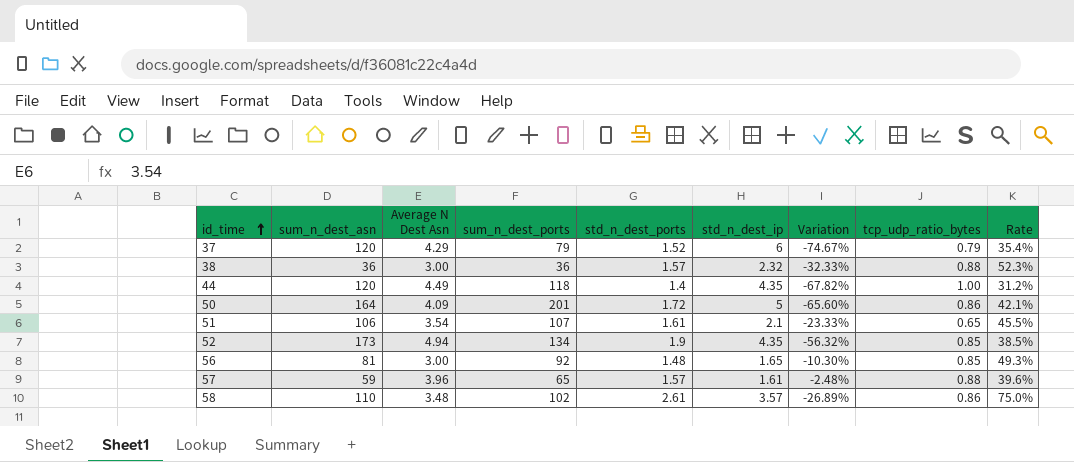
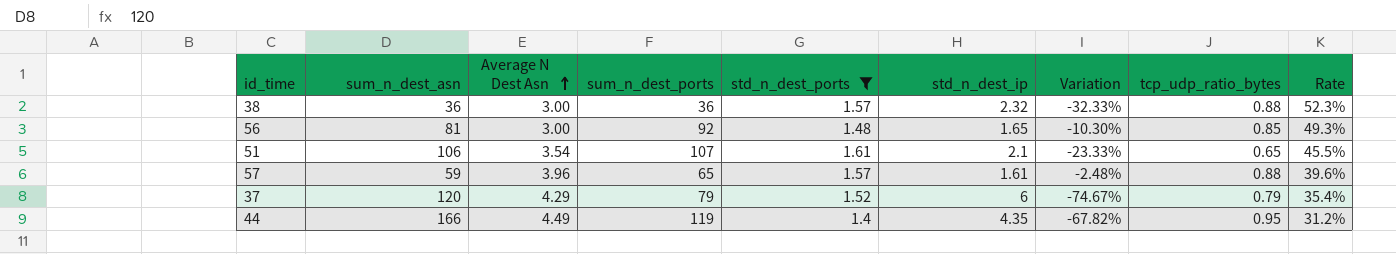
filter: none -> std_n_dest_ports <= 1.61
row order: id_time ascending -> Average N Dest Asn ascending
44 | sum_n_dest_asn: 120 -> 166
44 | sum_n_dest_ports: 118 -> 119
44 | tcp_udp_ratio_bytes: 1.00 -> 0.95

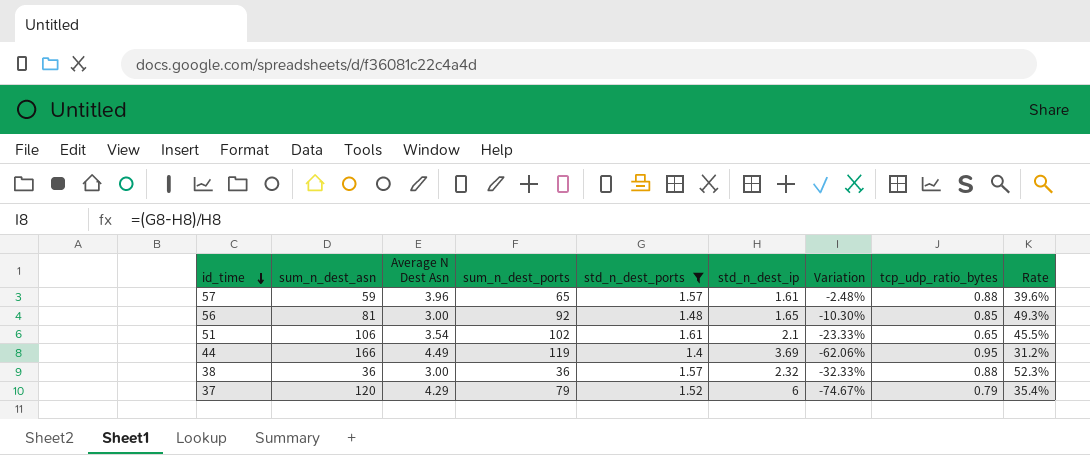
row order: Average N Dest Asn ascending -> id_time descending
51 | sum_n_dest_ports: 107 -> 102
44 | std_n_dest_ip: 4.35 -> 3.69
44 | Variation: -67.82% -> -62.06%

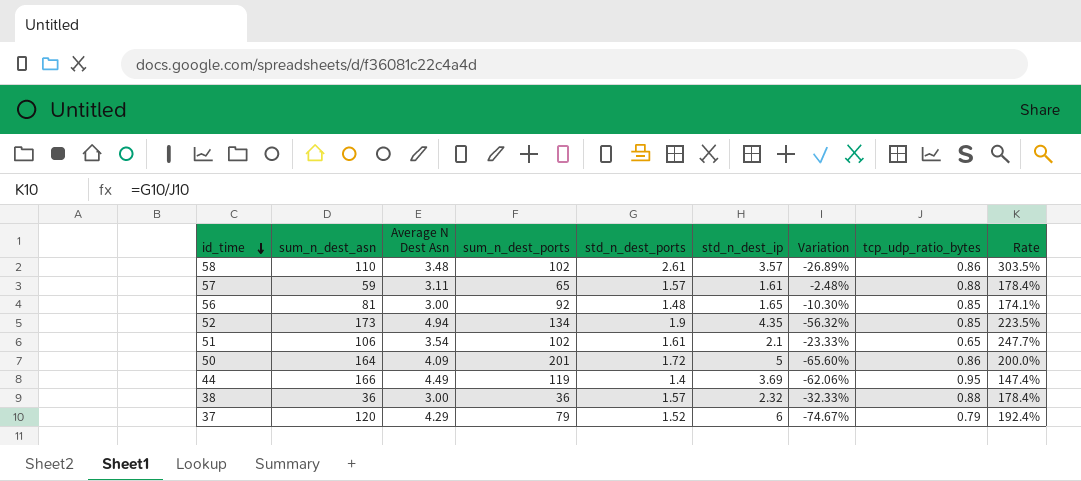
filter: std_n_dest_ports <= 1.61 -> none
column Rate | formula: [std_n_dest_ports] / [Average N Dest Asn] -> [std_n_dest_ports] / [tcp_udp_ratio_bytes]
57 | Average N Dest Asn: 3.96 -> 3.11

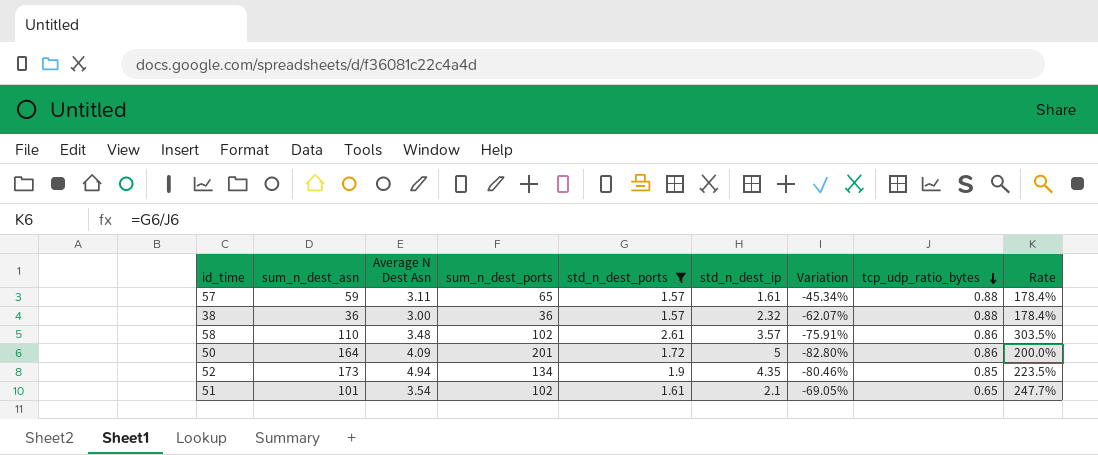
filter: none -> std_n_dest_ports >= 1.57
row order: id_time descending -> tcp_udp_ratio_bytes descending
column Variation | formula: ([std_n_dest_ports] - [std_n_dest_ip]) / [std_n_dest_ip] -> ([tcp_udp_ratio_bytes] - [std_n_dest_ip]) / [std_n_dest_ip]
51 | sum_n_dest_asn: 106 -> 101

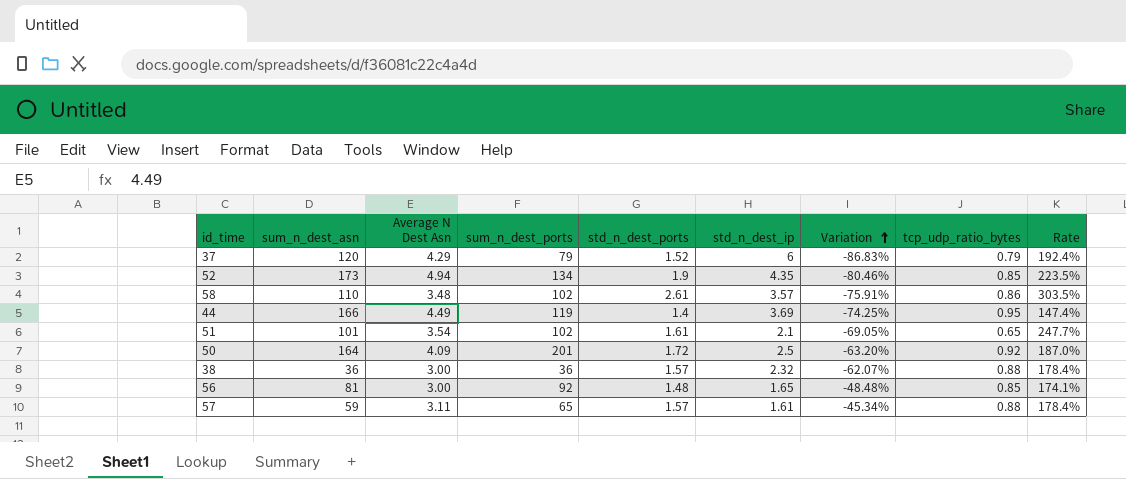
filter: std_n_dest_ports >= 1.57 -> none
row order: tcp_udp_ratio_bytes descending -> Variation ascending
50 | std_n_dest_ip: 5 -> 2.5
50 | Variation: -82.80% -> -63.20%
50 | tcp_udp_ratio_bytes: 0.86 -> 0.92
50 | Rate: 200.0% -> 187.0%

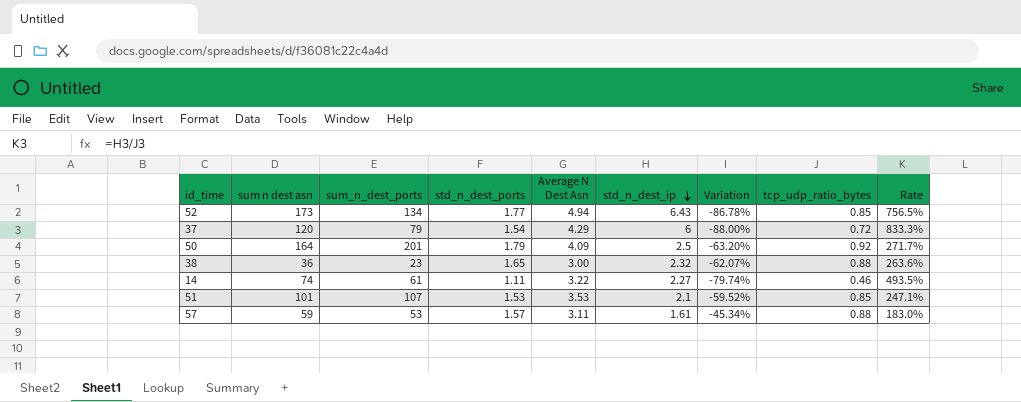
row order: Variation ascending -> std_n_dest_ip descending
column name: sum_n_dest_asn -> sum n dest asn
column Average N Dest Asn | position: 3 -> 5
column Rate | formula: [std_n_dest_ports] / [tcp_udp_ratio_bytes] -> [std_n_dest_ip] / [tcp_udp_ratio_bytes]
row 58: 110 | 3.48 | 102 | 2.61 | 3.57 | -75.91% | 0.86 | 303.5% -> none
row 44: 166 | 4.49 | 119 | 1.4 | 3.69 | -74.25% | 0.95 | 147.4% -> none
row 56: 81 | 3.00 | 92 | 1.48 | 1.65 | -48.48% | 0.85 | 174.1% -> none
52 | std_n_dest_ports: 1.9 -> 1.77
52 | std_n_dest_ip: 4.35 -> 6.43
52 | Variation: -80.46% -> -86.78%
37 | std_n_dest_ports: 1.52 -> 1.54
37 | Variation: -86.83% -> -88.00%
37 | tcp_udp_ratio_bytes: 0.79 -> 0.72
50 | std_n_dest_ports: 1.72 -> 1.79
38 | sum_n_dest_ports: 36 -> 23
38 | std_n_dest_ports: 1.57 -> 1.65
row 14: none -> 74 | 61 | 1.11 | 3.22 | 2.27 | -79.74% | 0.46 | 493.5%
51 | sum_n_dest_ports: 102 -> 107
51 | std_n_dest_ports: 1.61 -> 1.53
51 | Average N Dest Asn: 3.54 -> 3.53
51 | Variation: -69.05% -> -59.52%
51 | tcp_udp_ratio_bytes: 0.65 -> 0.85
57 | sum_n_dest_ports: 65 -> 53

